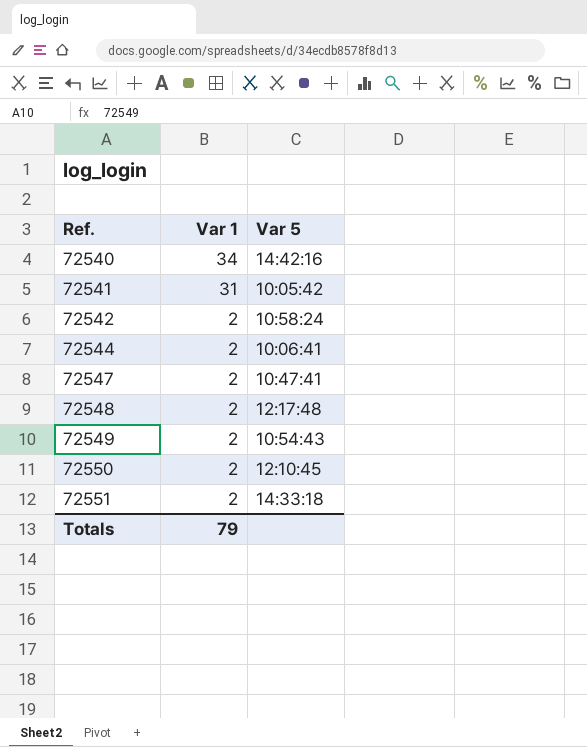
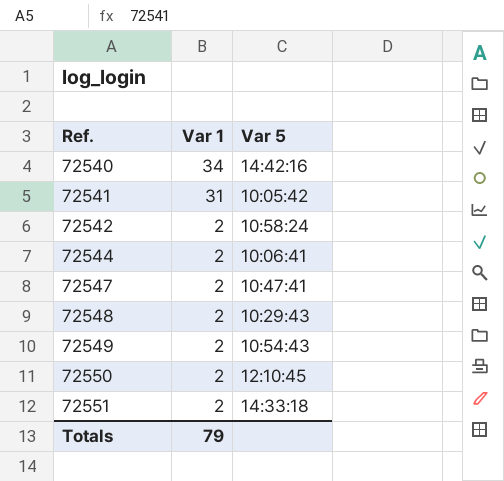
72548 | Var 5: 12:17:48 -> 10:29:43

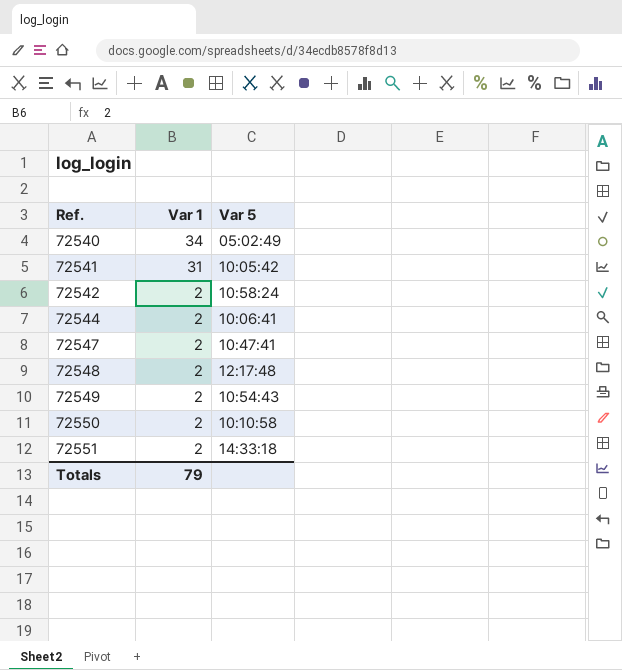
72540 | Var 5: 14:42:16 -> 05:02:49
72548 | Var 5: 10:29:43 -> 12:17:48
72550 | Var 5: 12:10:45 -> 10:10:58

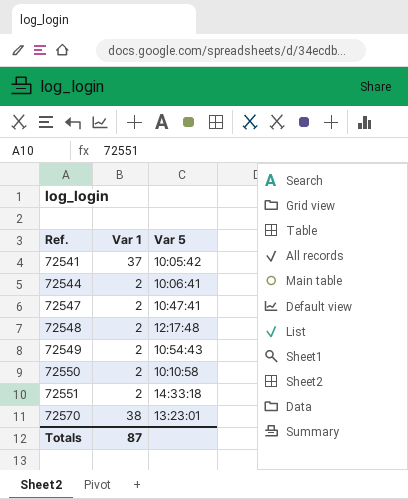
row 72540: 34 | 05:02:49 -> none
row 72542: 2 | 10:58:24 -> none
72541 | Var 1: 31 -> 37
row 72570: none -> 38 | 13:23:01
Totals | Var 1: 79 -> 87

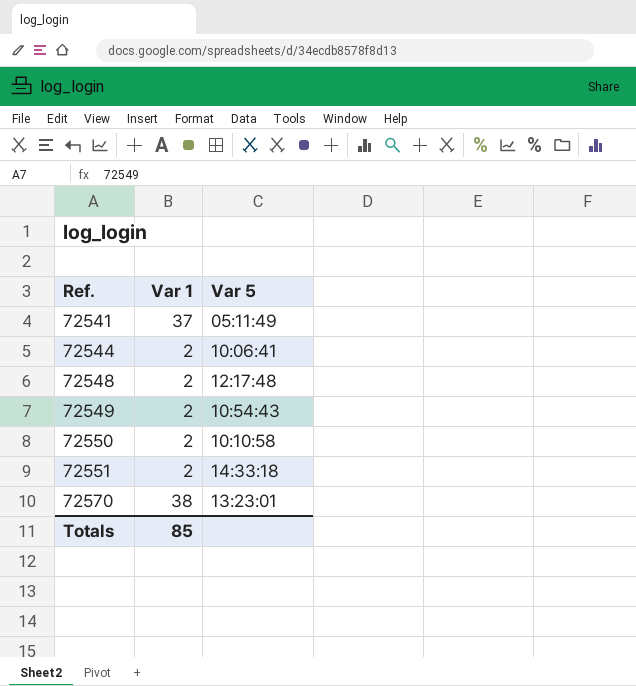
row 72547: 2 | 10:47:41 -> none
72541 | Var 5: 10:05:42 -> 05:11:49
Totals | Var 1: 87 -> 85

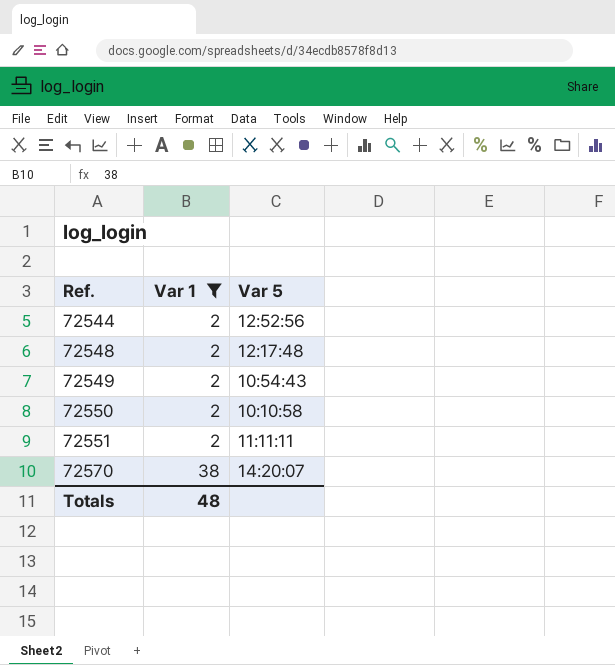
filter: none -> Var 1 != 37
72544 | Var 5: 10:06:41 -> 12:52:56
72551 | Var 5: 14:33:18 -> 11:11:11
72570 | Var 5: 13:23:01 -> 14:20:07
Totals | Var 1: 85 -> 48

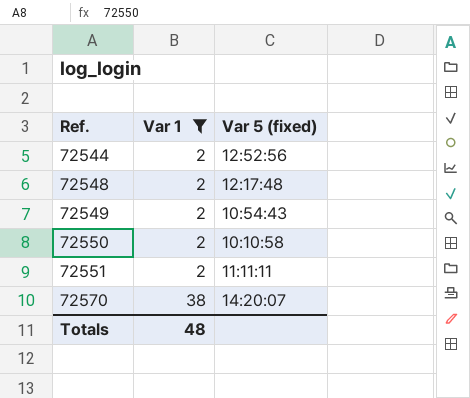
column name: Var 5 -> Var 5 (fixed)

